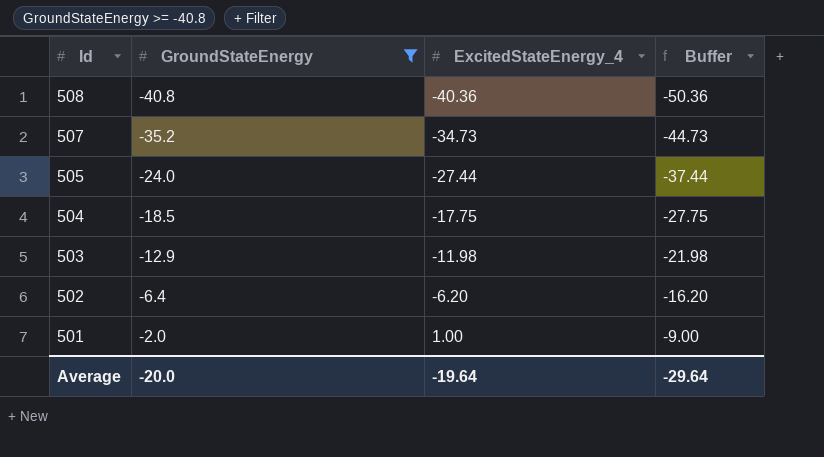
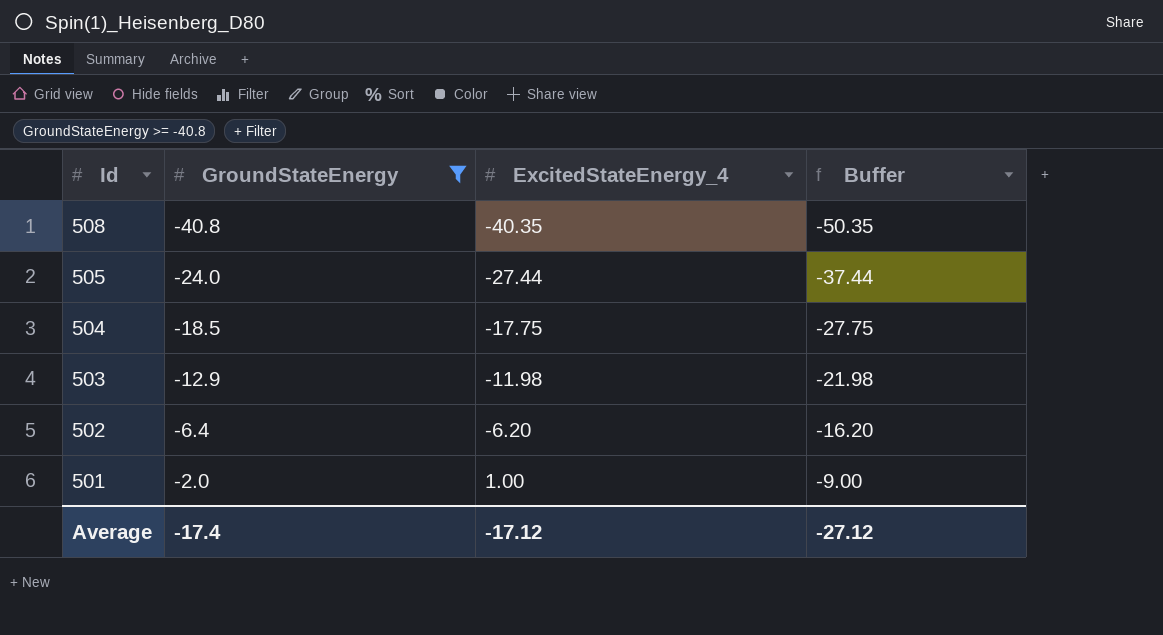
row 507: -35.2 | -34.73 | -44.73 -> none
508 | ExcitedStateEnergy_4: -40.36 -> -40.35
508 | Buffer: -50.36 -> -50.35
Average | GroundStateEnergy: -20.0 -> -17.4
Average | ExcitedStateEnergy_4: -19.64 -> -17.12
Average | Buffer: -29.64 -> -27.12

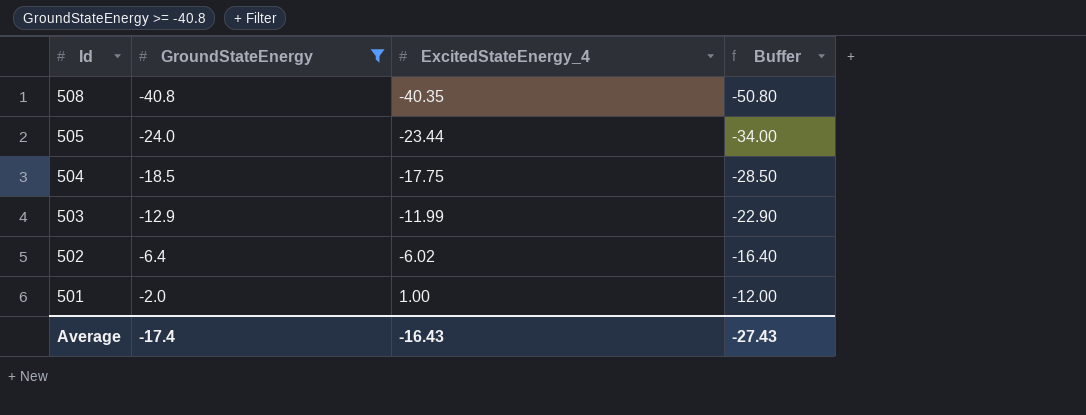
column Buffer | formula: [ExcitedStateEnergy_4] - 10 -> [GroundStateEnergy] - 10
505 | ExcitedStateEnergy_4: -27.44 -> -23.44
503 | ExcitedStateEnergy_4: -11.98 -> -11.99
502 | ExcitedStateEnergy_4: -6.20 -> -6.02
Average | ExcitedStateEnergy_4: -17.12 -> -16.43
Average | Buffer: -27.12 -> -27.43

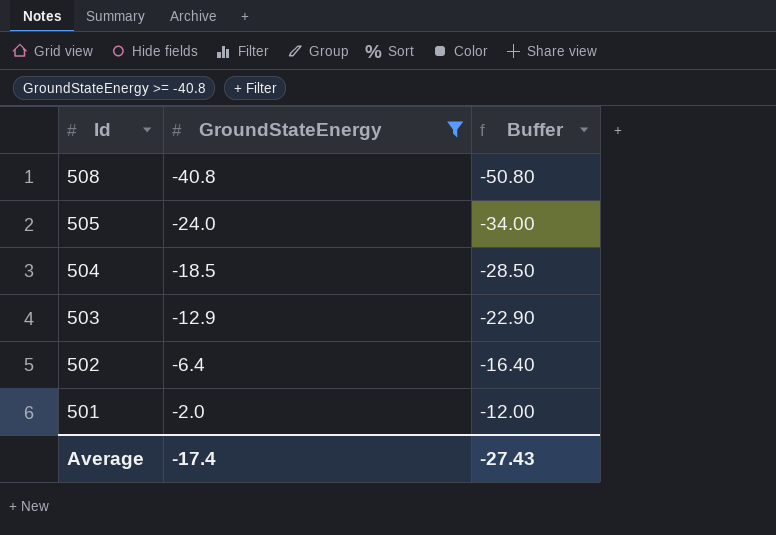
column ExcitedStateEnergy_4 | position: 3 -> none

